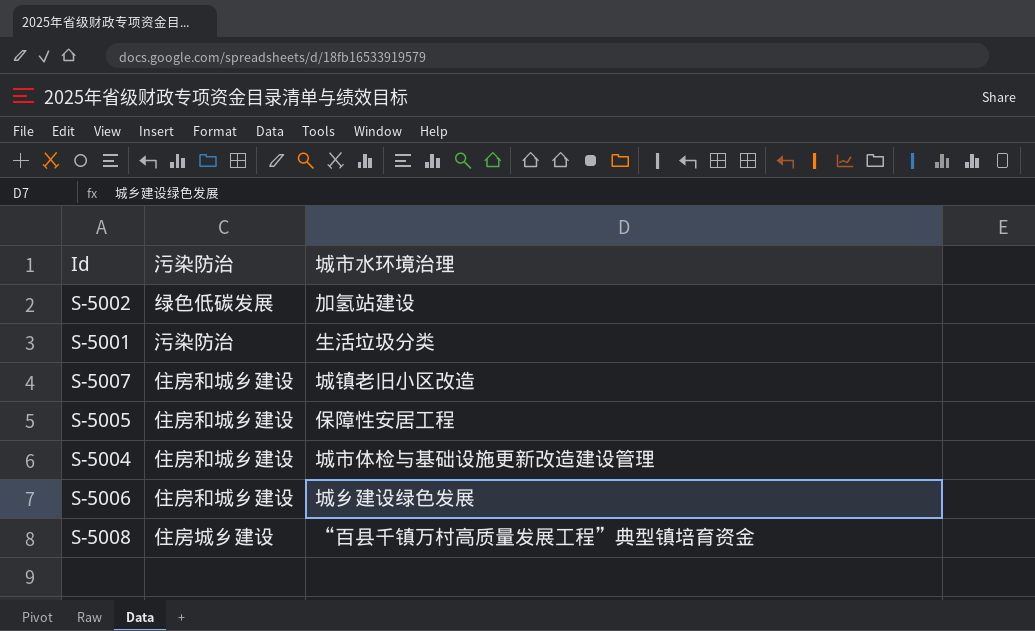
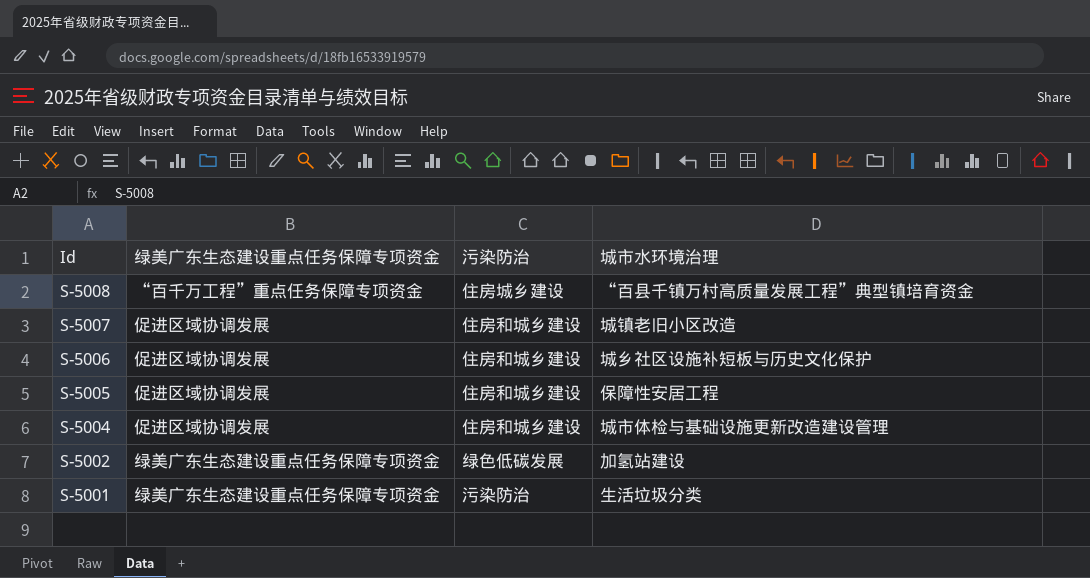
row order: none -> Id descending
column 绿美广东生态建设重点任务保障专项资金 | position: none -> 2
S-5006 | 城市水环境治理: 城乡建设绿色发展 -> 城乡社区设施补短板与历史文化保护

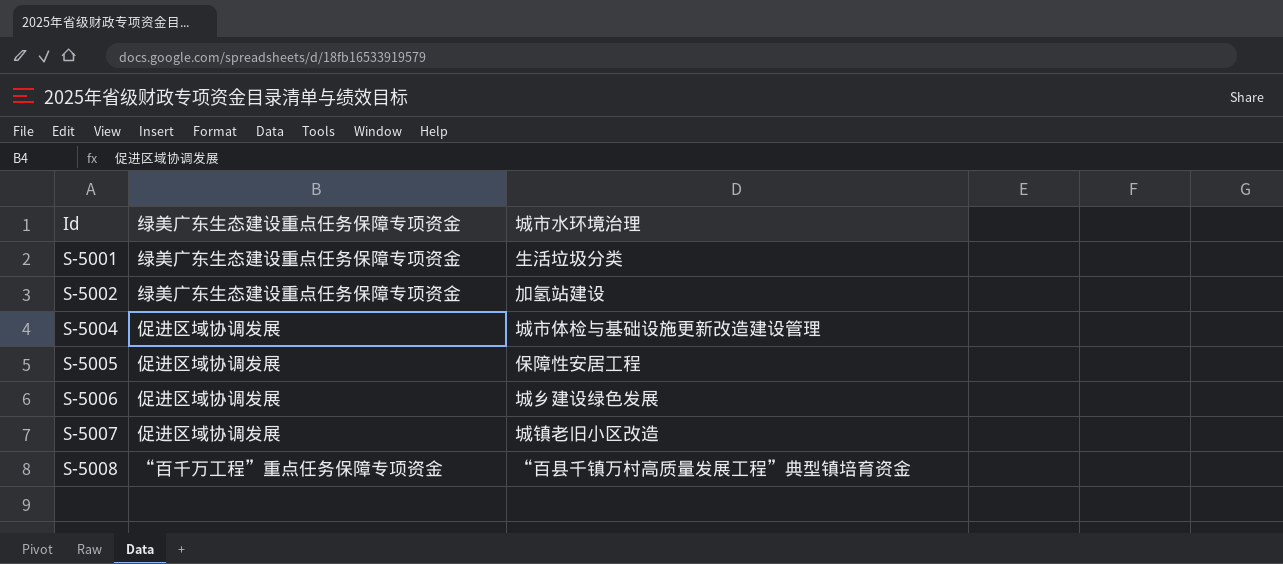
row order: Id descending -> Id ascending
column 污染防治 | position: 3 -> none
S-5006 | 城市水环境治理: 城乡社区设施补短板与历史文化保护 -> 城乡建设绿色发展

